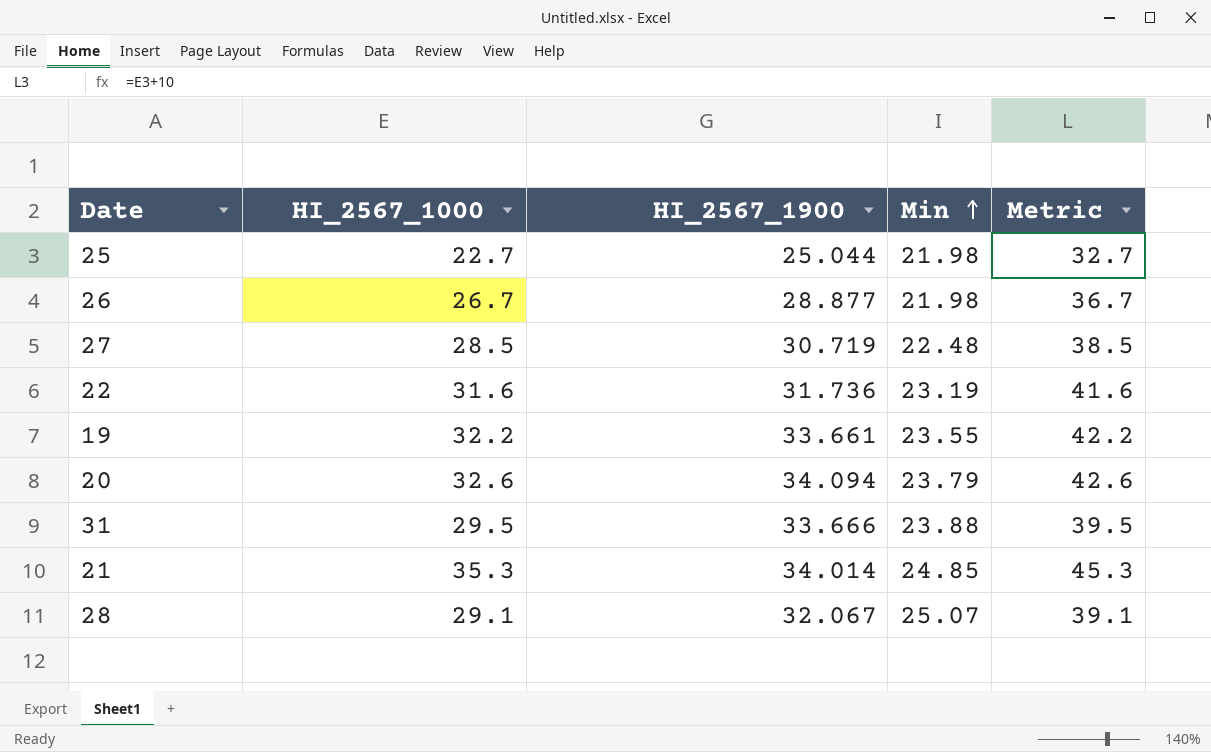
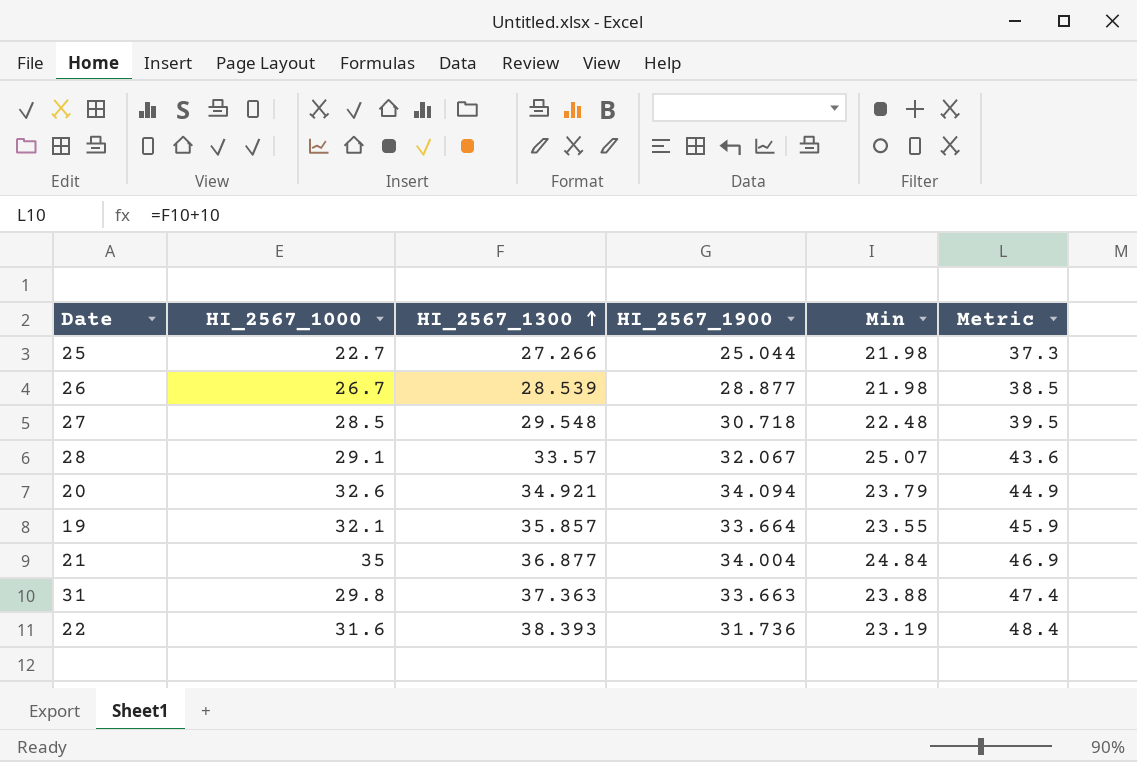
row order: Min ascending -> HI_2567_1300 ascending
column HI_2567_1300 | position: none -> 3
column Metric | formula: [HI_2567_1000] + 10 -> [HI_2567_1300] + 10
27 | HI_2567_1900: 30.719 -> 30.718
19 | HI_2567_1000: 32.2 -> 32.1
19 | HI_2567_1900: 33.661 -> 33.664
21 | HI_2567_1000: 35.3 -> 35
21 | HI_2567_1900: 34.014 -> 34.004
21 | Min: 24.85 -> 24.84
31 | HI_2567_1000: 29.5 -> 29.8
31 | HI_2567_1900: 33.666 -> 33.663

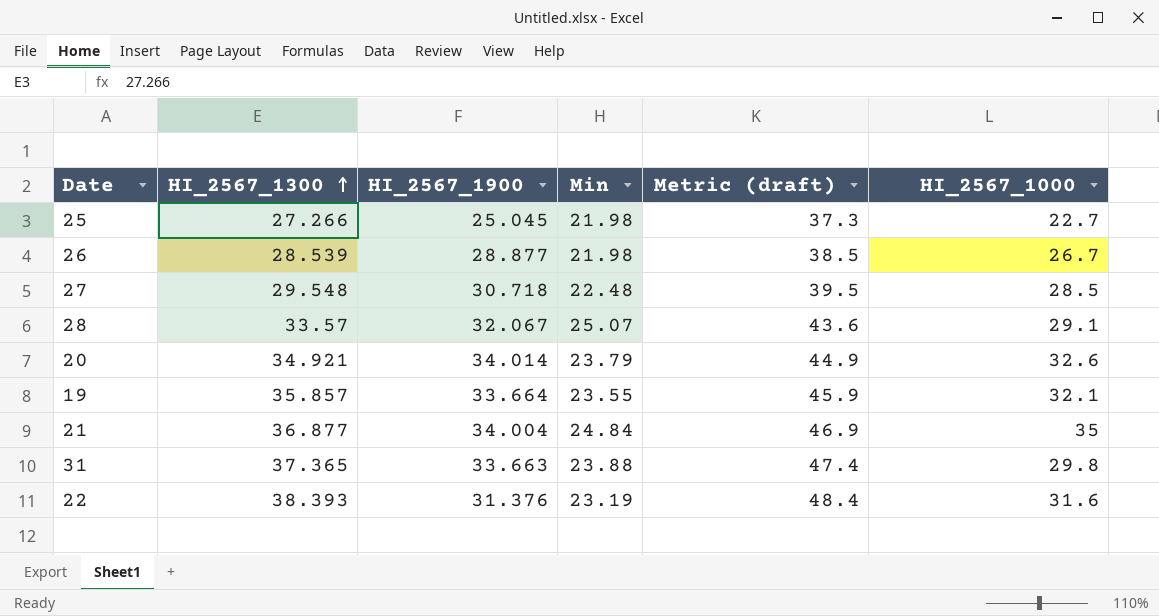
column name: Metric -> Metric (draft)
column HI_2567_1000 | position: 2 -> 6
25 | HI_2567_1900: 25.044 -> 25.045
20 | HI_2567_1900: 34.094 -> 34.014
31 | HI_2567_1300: 37.363 -> 37.365
22 | HI_2567_1900: 31.736 -> 31.376

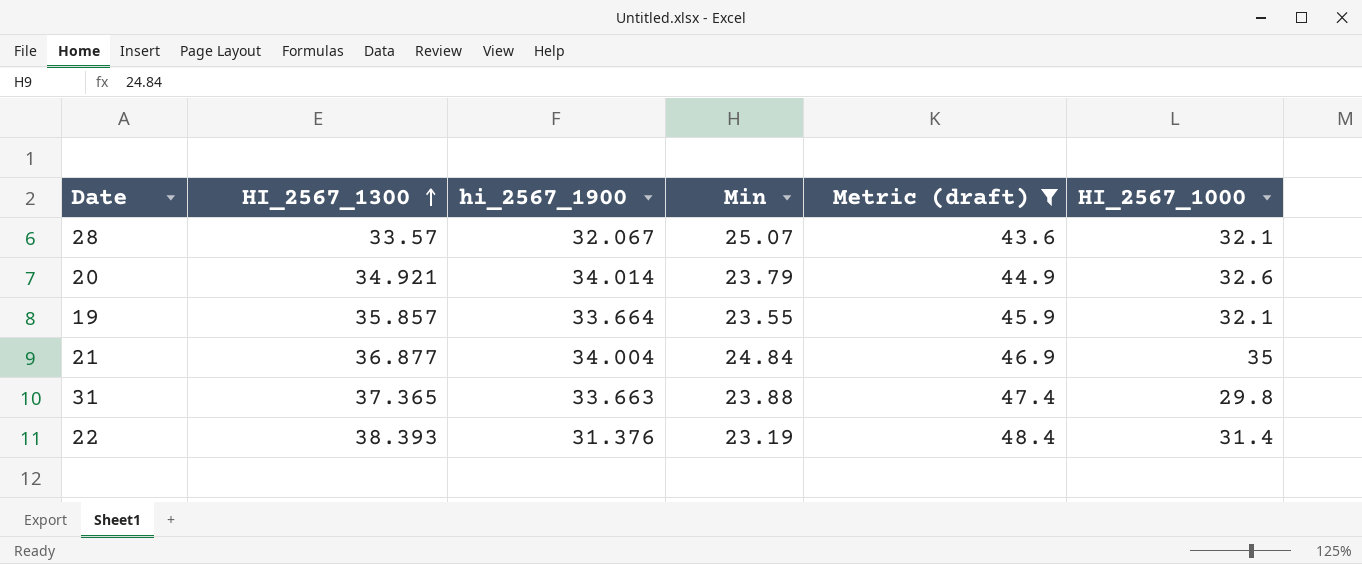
filter: none -> Metric (draft) >= 43.6
column name: HI_2567_1900 -> hi_2567_1900
28 | HI_2567_1000: 29.1 -> 32.1
22 | HI_2567_1000: 31.6 -> 31.4

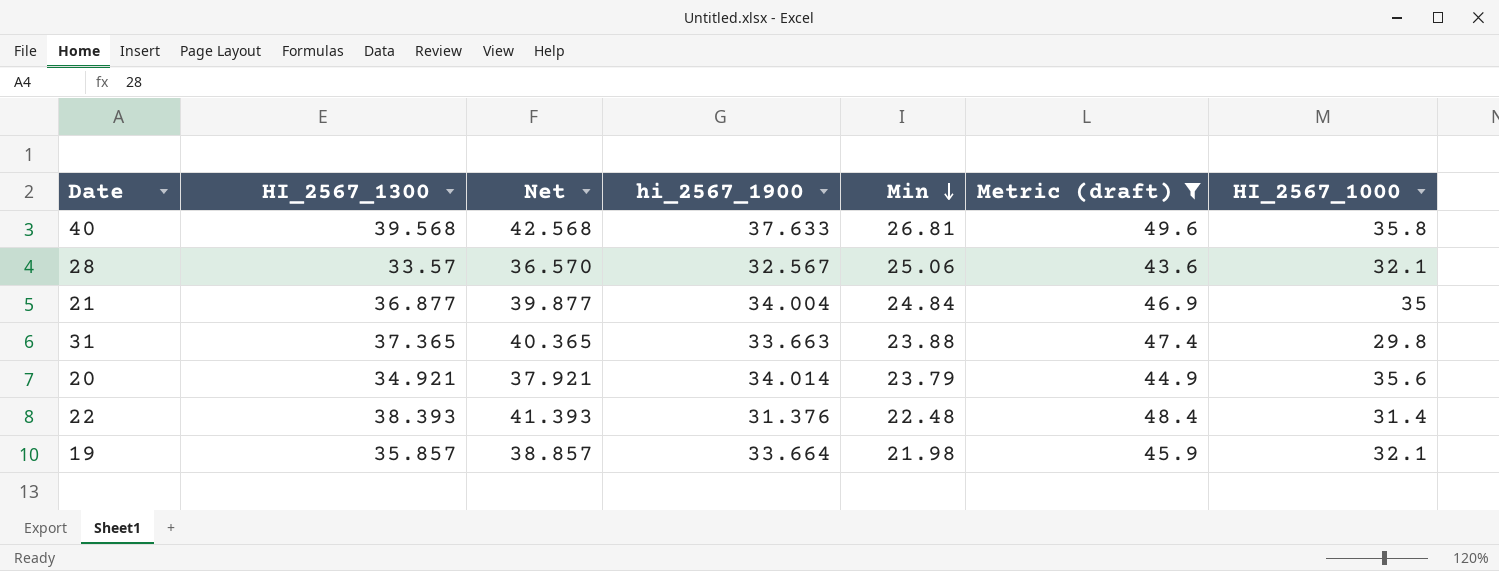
row order: HI_2567_1300 ascending -> Min descending
column Net | formula: none -> [HI_2567_1300] + 3
row 40: none -> 39.568 | 42.568 | 37.633 | 26.81 | 49.6 | 35.8
28 | hi_2567_1900: 32.067 -> 32.567
28 | Min: 25.07 -> 25.06
20 | HI_2567_1000: 32.6 -> 35.6
22 | Min: 23.19 -> 22.48
19 | Min: 23.55 -> 21.98

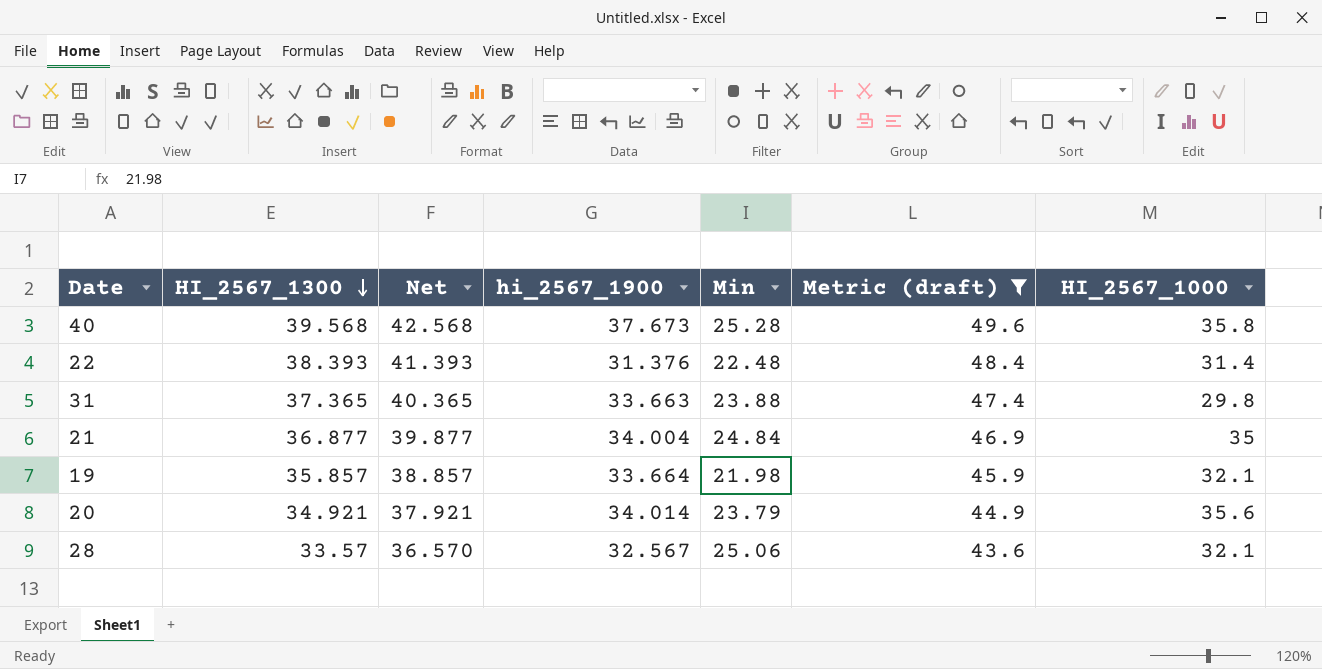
row order: Min descending -> HI_2567_1300 descending
40 | hi_2567_1900: 37.633 -> 37.673
40 | Min: 26.81 -> 25.28

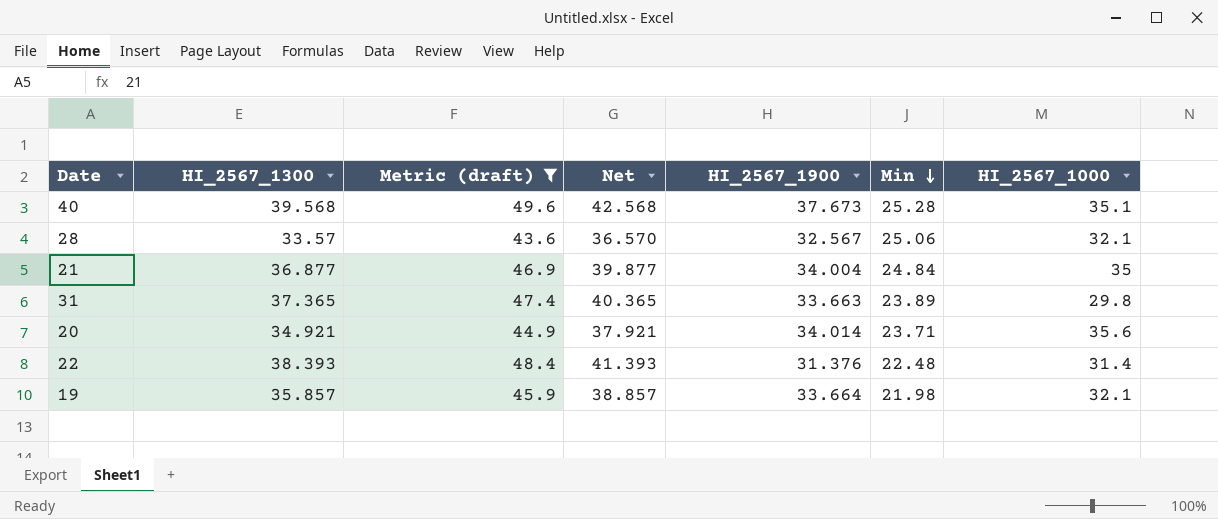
row order: HI_2567_1300 descending -> Min descending
column Metric (draft) | position: 6 -> 3
column name: hi_2567_1900 -> HI_2567_1900
40 | HI_2567_1000: 35.8 -> 35.1
31 | Min: 23.88 -> 23.89
20 | Min: 23.79 -> 23.71

